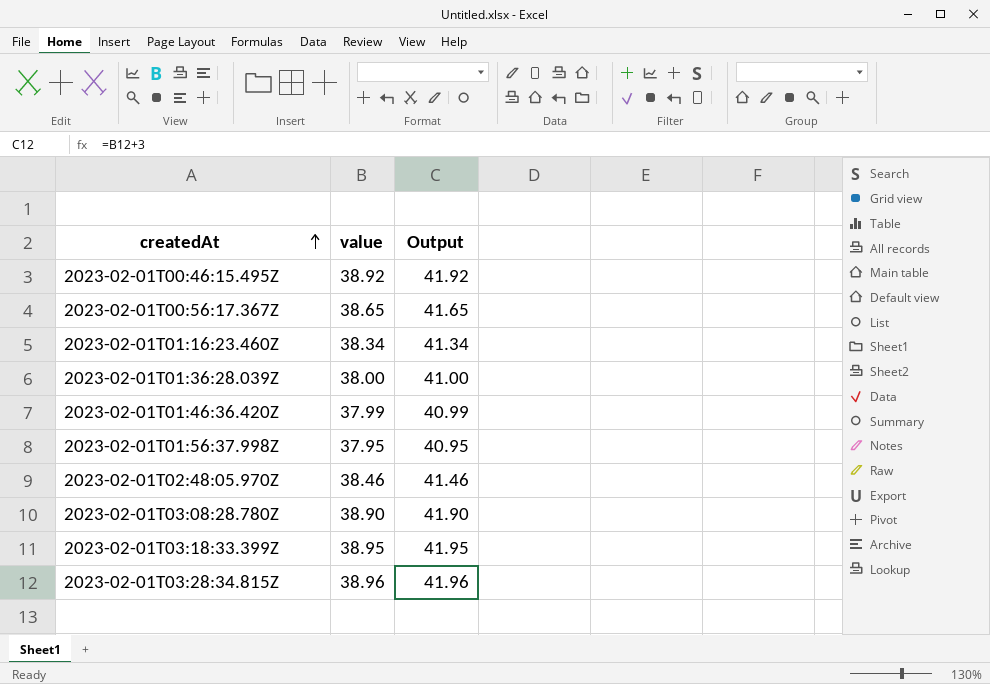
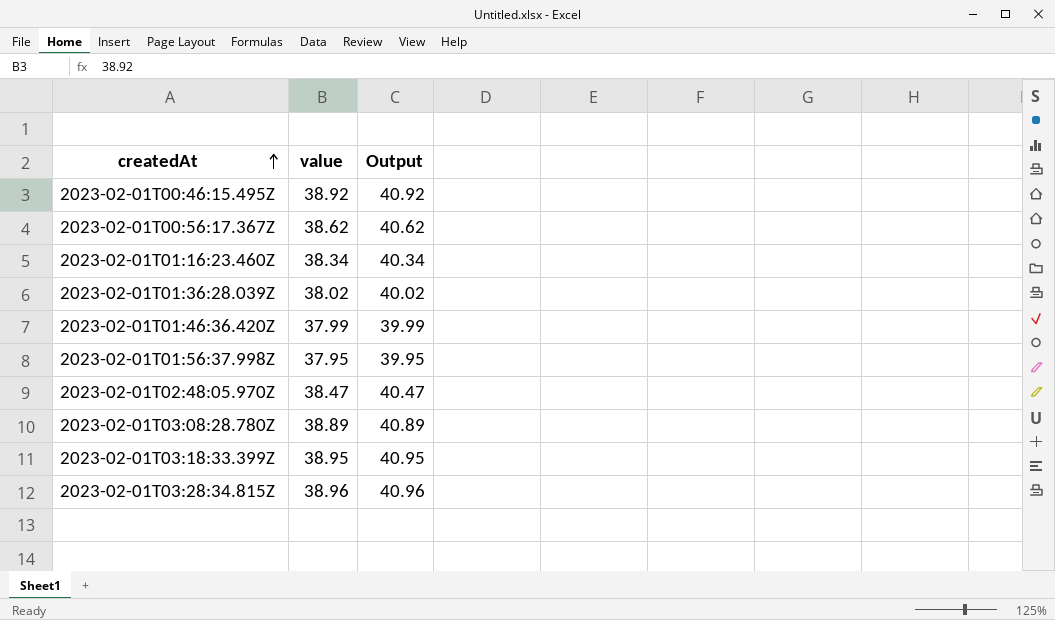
column Output | formula: [value] + 3 -> [value] + 2
2023-02-01T00:56:17.367Z | value: 38.65 -> 38.62
2023-02-01T01:36:28.039Z | value: 38.00 -> 38.02
2023-02-01T02:48:05.970Z | value: 38.46 -> 38.47
2023-02-01T03:08:28.780Z | value: 38.90 -> 38.89

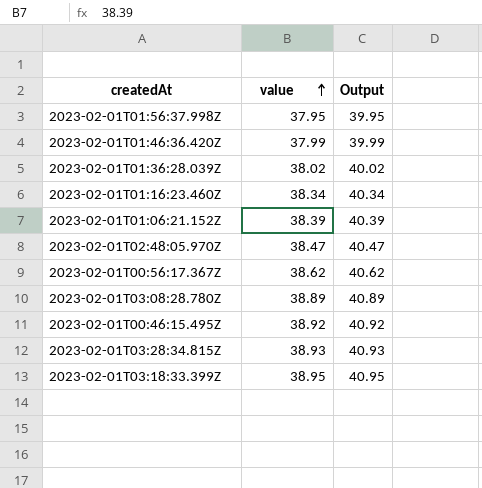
row order: createdAt ascending -> value ascending
row 2023-02-01T01:06:21.152Z: none -> 38.39 | 40.39
2023-02-01T03:28:34.815Z | value: 38.96 -> 38.93
2023-02-01T03:28:34.815Z | Output: 40.96 -> 40.93

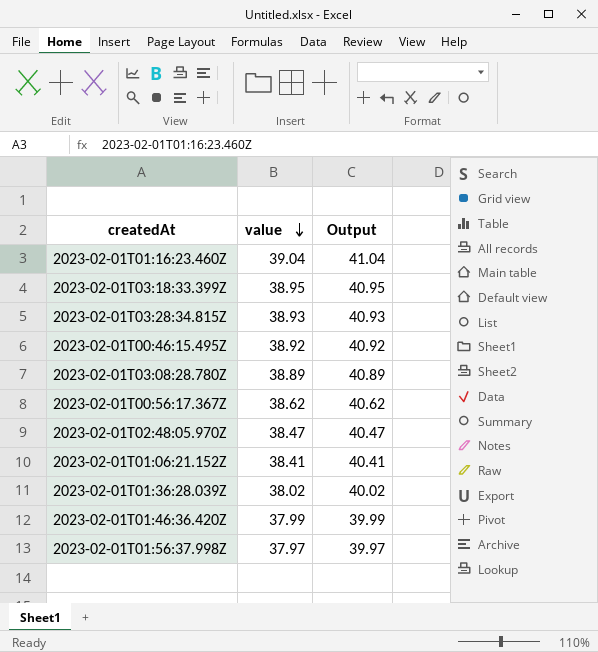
row order: value ascending -> value descending
2023-02-01T01:16:23.460Z | value: 38.34 -> 39.04
2023-02-01T01:16:23.460Z | Output: 40.34 -> 41.04
2023-02-01T01:06:21.152Z | value: 38.39 -> 38.41
2023-02-01T01:06:21.152Z | Output: 40.39 -> 40.41
2023-02-01T01:56:37.998Z | value: 37.95 -> 37.97
2023-02-01T01:56:37.998Z | Output: 39.95 -> 39.97

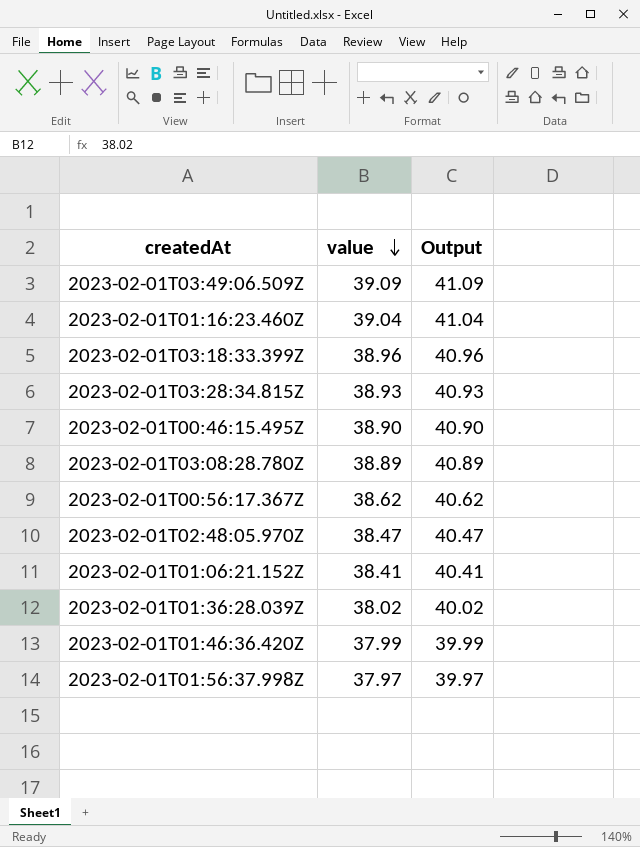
row 2023-02-01T03:49:06.509Z: none -> 39.09 | 41.09
2023-02-01T03:18:33.399Z | value: 38.95 -> 38.96
2023-02-01T03:18:33.399Z | Output: 40.95 -> 40.96
2023-02-01T00:46:15.495Z | value: 38.92 -> 38.90
2023-02-01T00:46:15.495Z | Output: 40.92 -> 40.90

